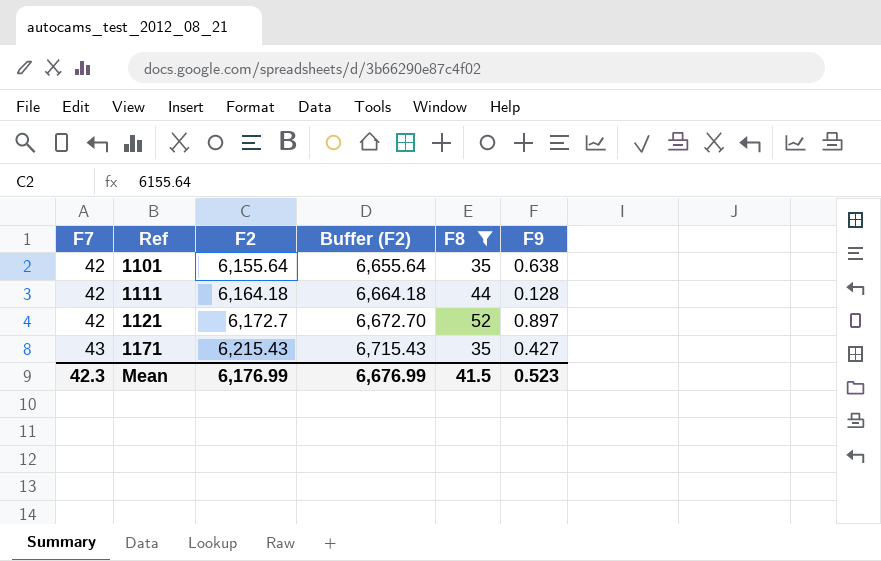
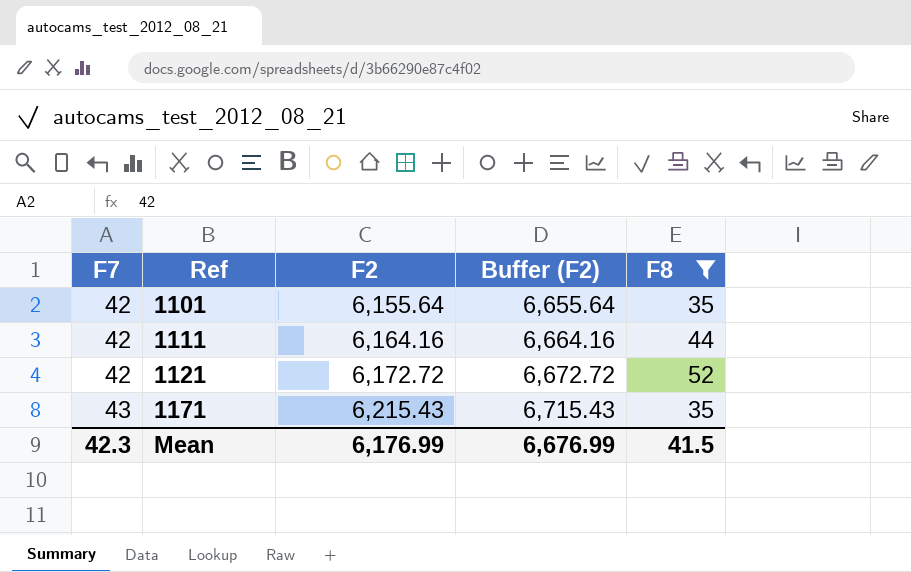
column F9 | position: 6 -> none
1111 | F2: 6,164.18 -> 6,164.16
1111 | Buffer (F2): 6,664.18 -> 6,664.16
1121 | F2: 6,172.7 -> 6,172.72
1121 | Buffer (F2): 6,672.70 -> 6,672.72

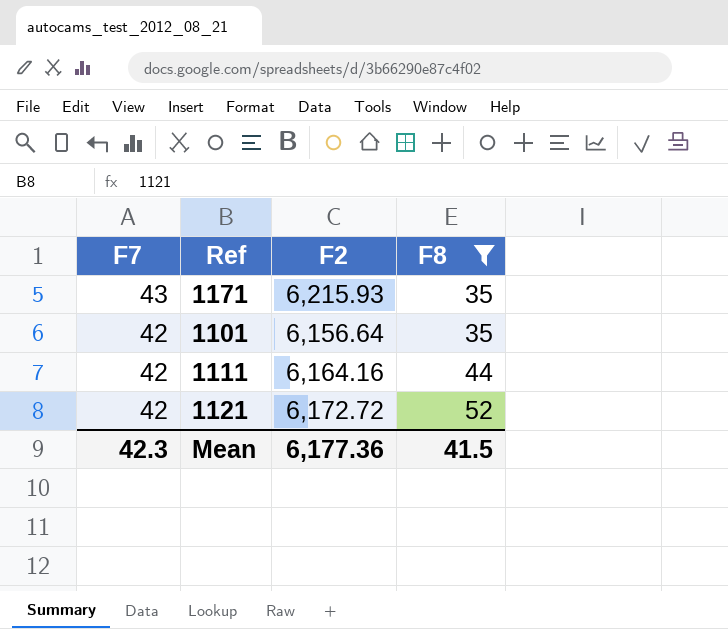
row order: F7 ascending -> F7 descending
column Buffer (F2) | formula: [F2] + 500 -> none
1171 | F2: 6,215.43 -> 6,215.93
1101 | F2: 6,155.64 -> 6,156.64
Mean | F2: 6,176.99 -> 6,177.36

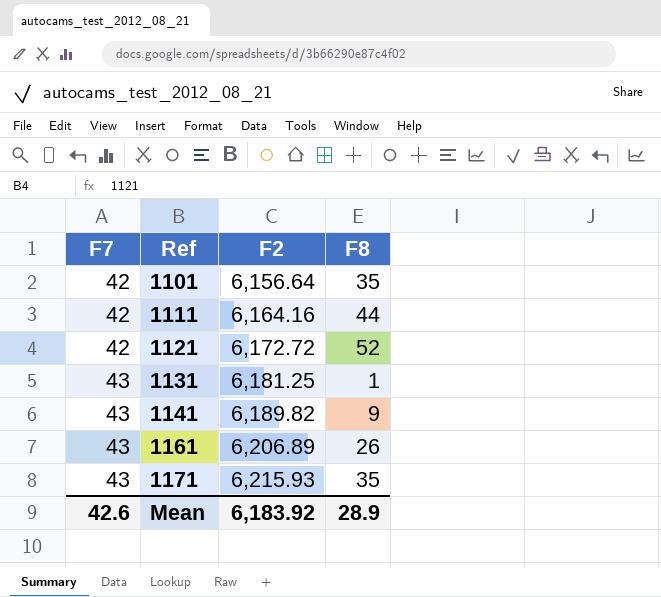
filter: F8 >= 35 -> none
row order: F7 descending -> F7 ascending
Mean | F7: 42.3 -> 42.6
Mean | F2: 6,177.36 -> 6,183.92
Mean | F8: 41.5 -> 28.9

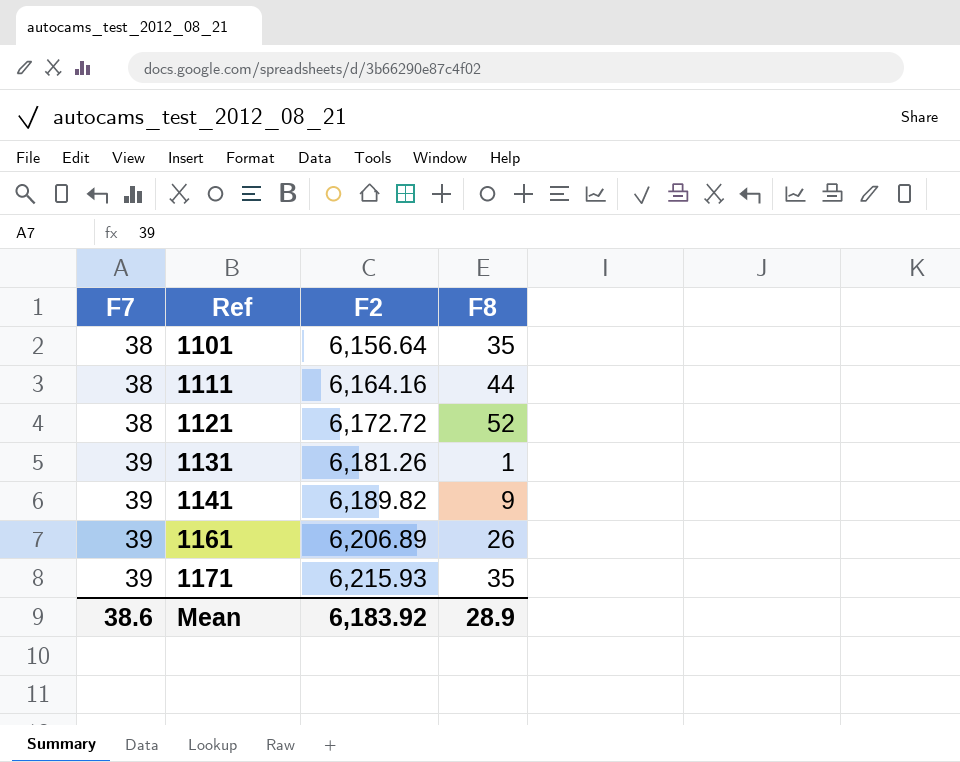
1101 | F7: 42 -> 38
1111 | F7: 42 -> 38
1121 | F7: 42 -> 38
1131 | F7: 43 -> 39
1131 | F2: 6,181.25 -> 6,181.26
1141 | F7: 43 -> 39
1161 | F7: 43 -> 39
1171 | F7: 43 -> 39
Mean | F7: 42.6 -> 38.6

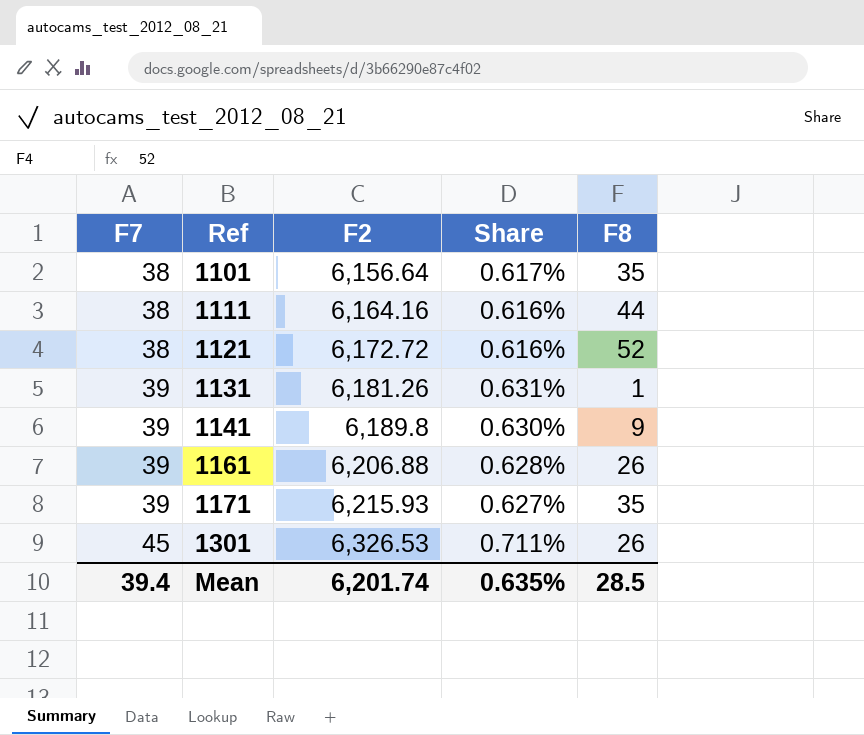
column Share | formula: none -> [F7] / [F2]
1141 | F2: 6,189.82 -> 6,189.8
1161 | F2: 6,206.89 -> 6,206.88
row 1301: none -> 45 | 6,326.53 | 0.711% | 26
Mean | F7: 38.6 -> 39.4
Mean | F2: 6,183.92 -> 6,201.74
Mean | F8: 28.9 -> 28.5

